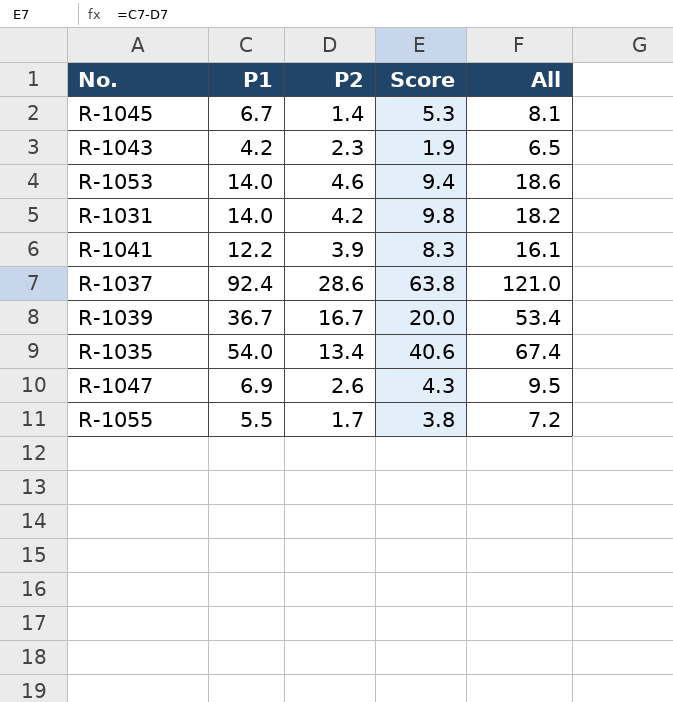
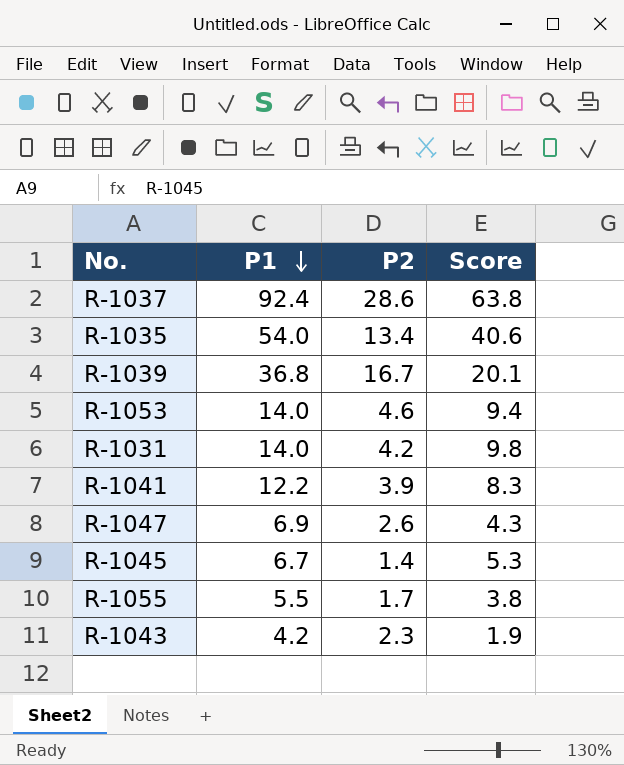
row order: none -> P1 descending
column All | formula: [P1] + [P2] -> none
R-1039 | P1: 36.7 -> 36.8
R-1039 | Score: 20.0 -> 20.1

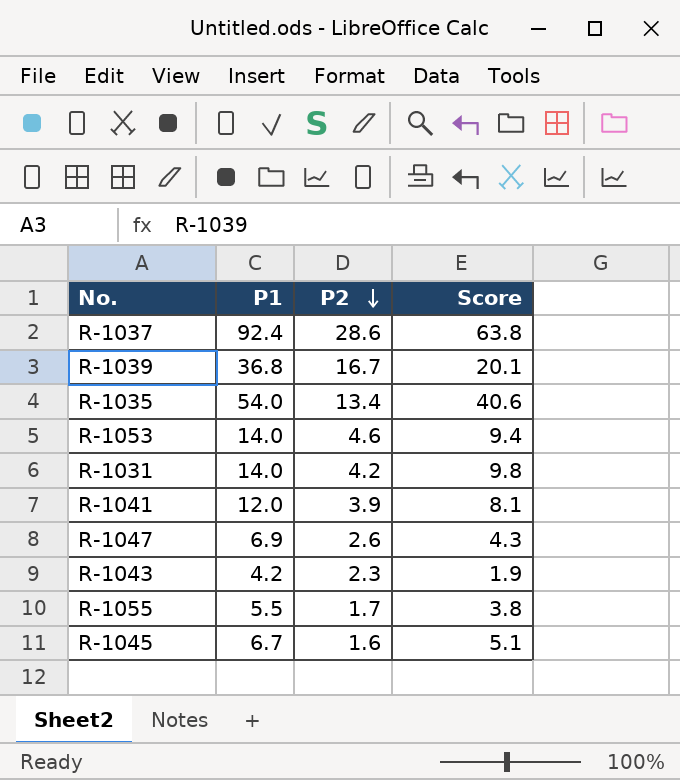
row order: P1 descending -> P2 descending
R-1041 | P1: 12.2 -> 12.0
R-1041 | Score: 8.3 -> 8.1
R-1045 | P2: 1.4 -> 1.6
R-1045 | Score: 5.3 -> 5.1

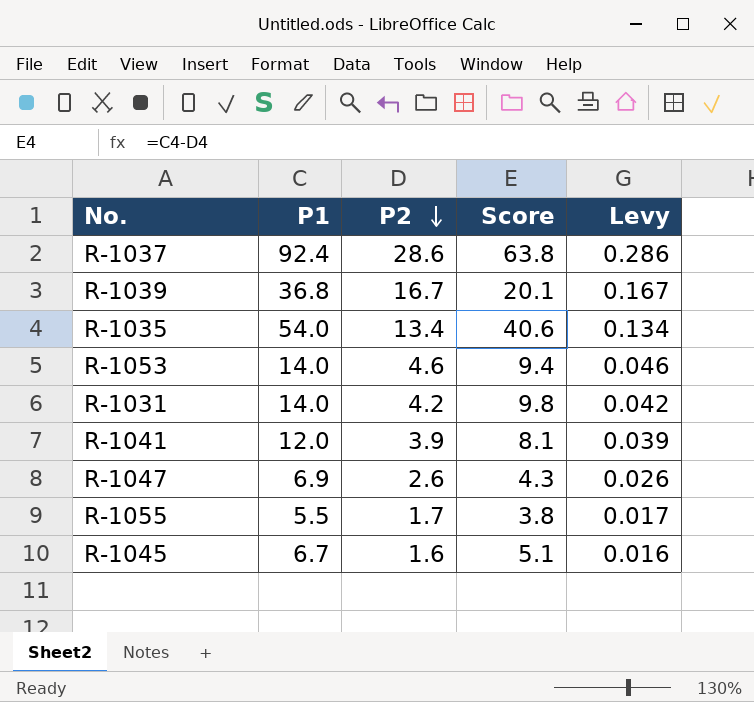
column Levy | formula: none -> [P2] * 0.01
row R-1043: 4.2 | 2.3 | 1.9 -> none

